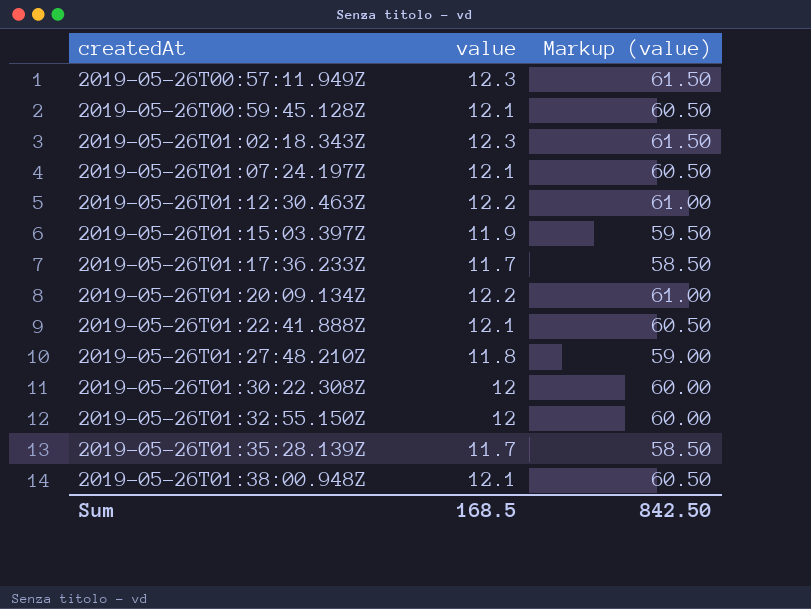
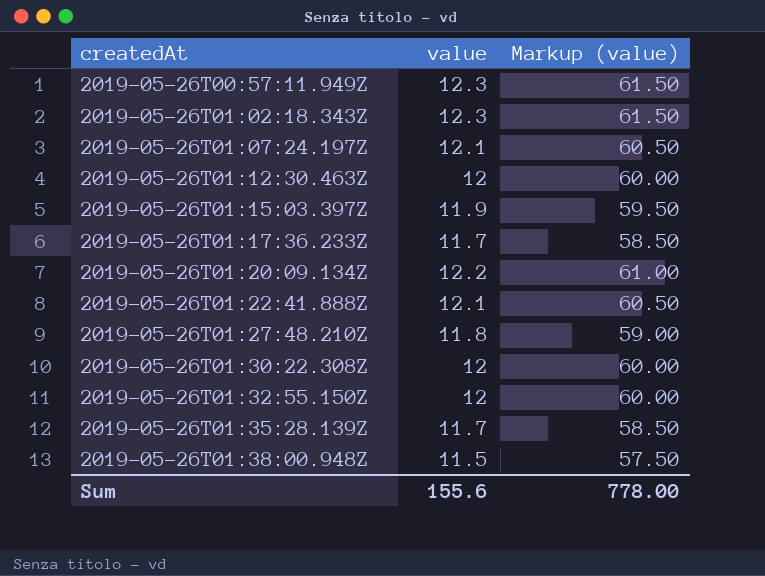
row 2019-05-26T00:59:45.128Z: 12.1 | 60.50 -> none
2019-05-26T01:12:30.463Z | value: 12.2 -> 12
2019-05-26T01:12:30.463Z | Markup (value): 61.00 -> 60.00
2019-05-26T01:38:00.948Z | value: 12.1 -> 11.5
2019-05-26T01:38:00.948Z | Markup (value): 60.50 -> 57.50
Sum | value: 168.5 -> 155.6
Sum | Markup (value): 842.50 -> 778.00

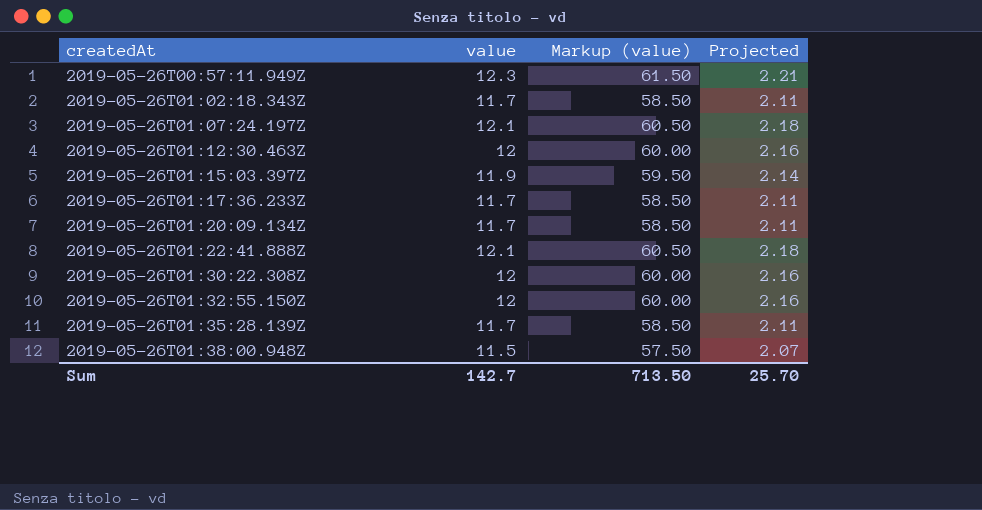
column Projected | formula: none -> [value] * 0.18
row 2019-05-26T01:27:48.210Z: 11.8 | 59.00 -> none
2019-05-26T01:02:18.343Z | value: 12.3 -> 11.7
2019-05-26T01:02:18.343Z | Markup (value): 61.50 -> 58.50
2019-05-26T01:20:09.134Z | value: 12.2 -> 11.7
2019-05-26T01:20:09.134Z | Markup (value): 61.00 -> 58.50
Sum | value: 155.6 -> 142.7
Sum | Markup (value): 778.00 -> 713.50

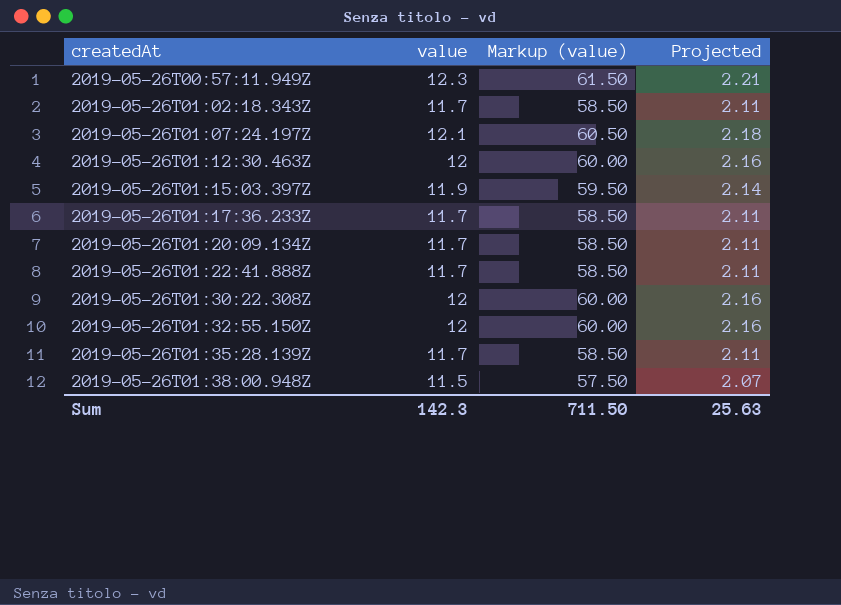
2019-05-26T01:22:41.888Z | value: 12.1 -> 11.7
2019-05-26T01:22:41.888Z | Markup (value): 60.50 -> 58.50
2019-05-26T01:22:41.888Z | Projected: 2.18 -> 2.11
Sum | value: 142.7 -> 142.3
Sum | Markup (value): 713.50 -> 711.50
Sum | Projected: 25.70 -> 25.63

